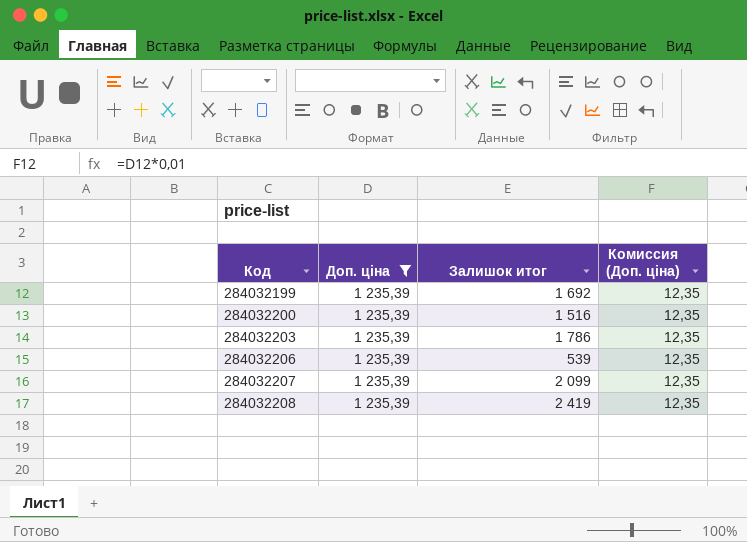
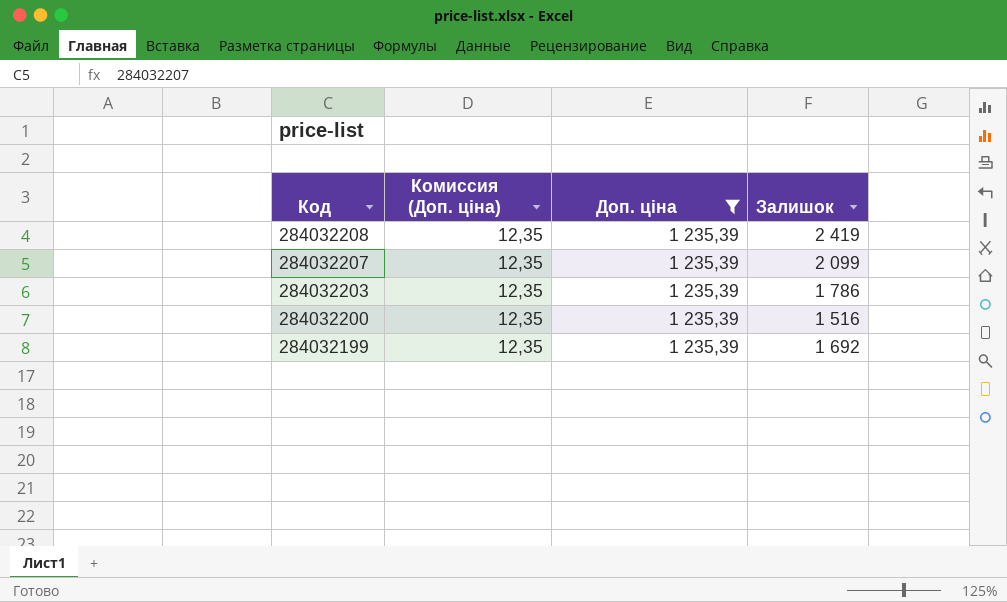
row order: Код ascending -> Код descending
column Комиссия (Доп. ціна) | position: 4 -> 2
column name: Залишок итог -> Залишок
row 284032206: 1 235,39 | 539 | 12,35 -> none

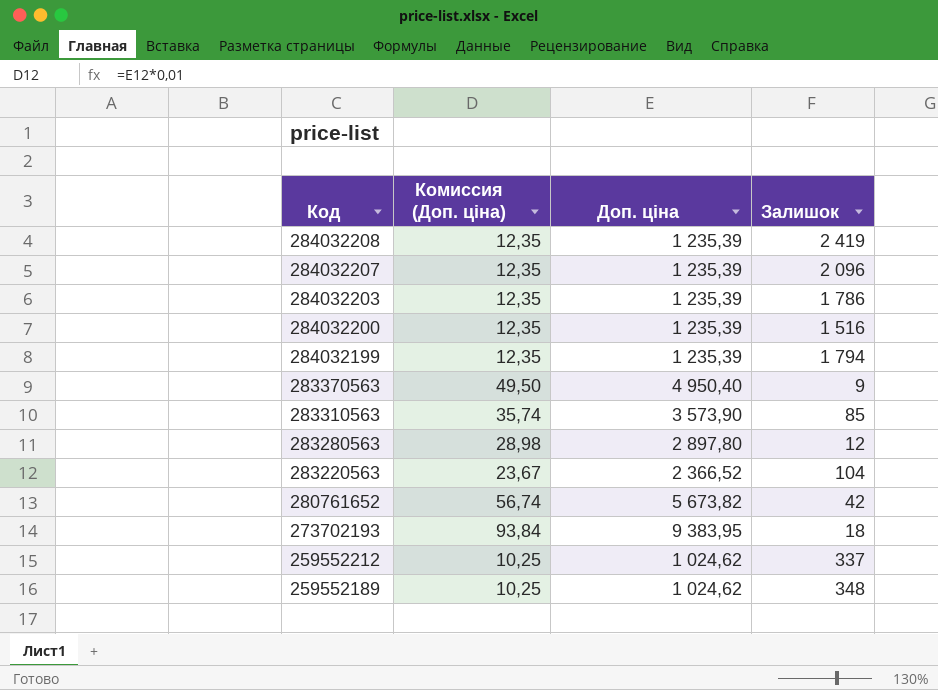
filter: Доп. ціна = 1 235,39 -> none
284032207 | Залишок: 2 099 -> 2 096
284032199 | Залишок: 1 692 -> 1 794

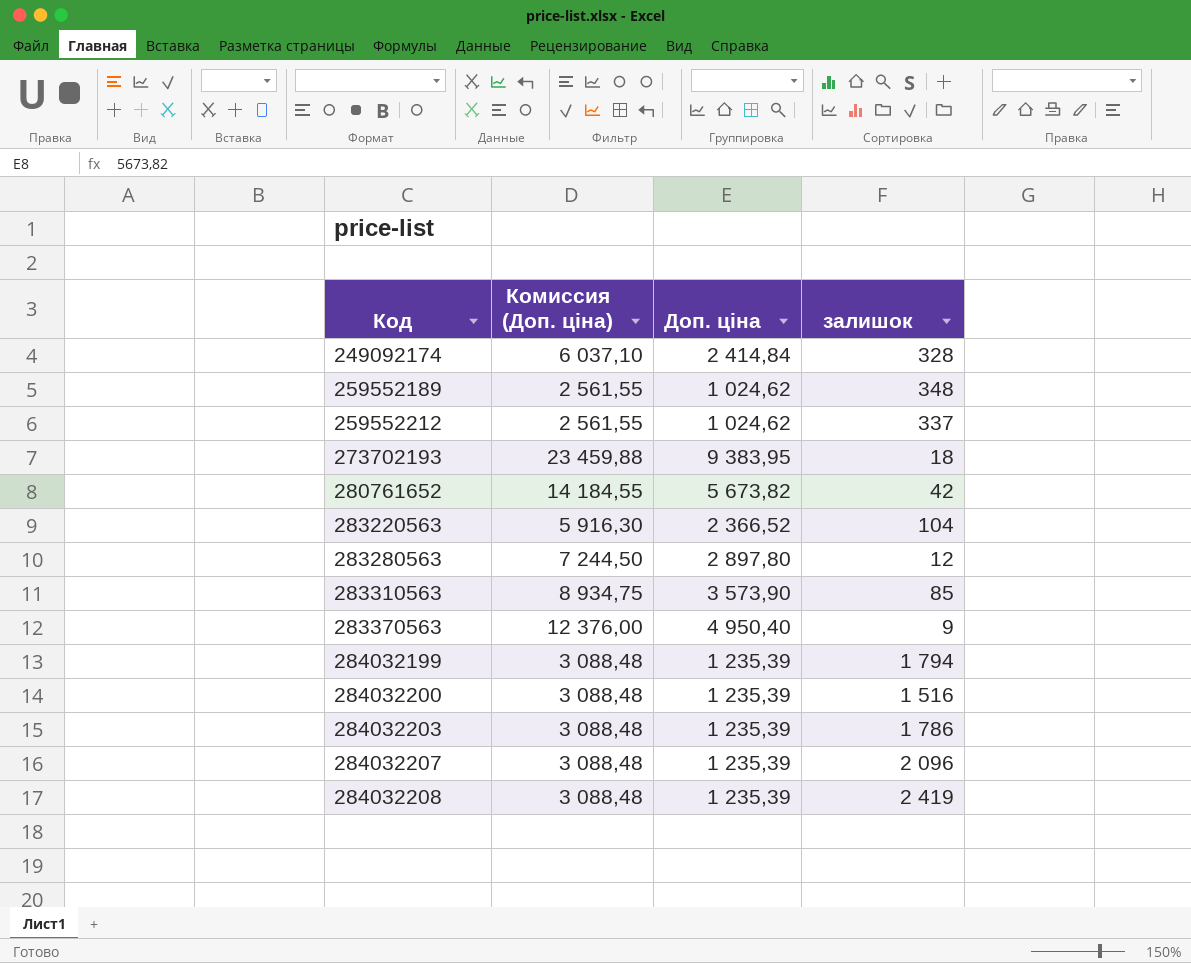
row order: Код descending -> Код ascending
column Комиссия (Доп. ціна) | formula: [Доп. ціна] * 0,01 -> [Доп. ціна] * 2,5
column name: Залишок -> залишок
row 249092174: none -> 6 037,10 | 2 414,84 | 328

